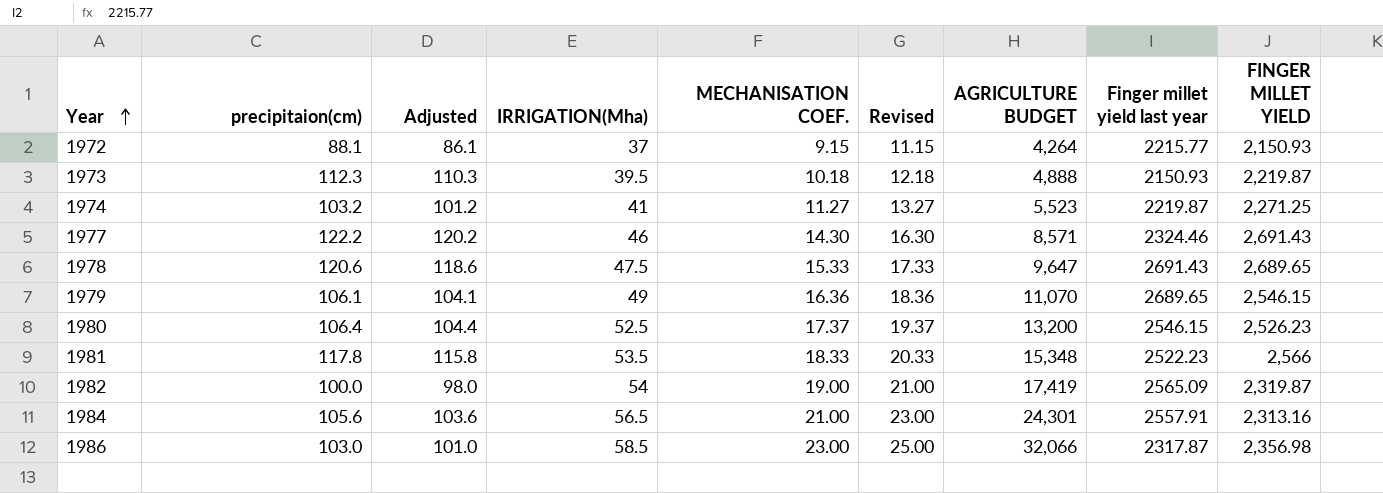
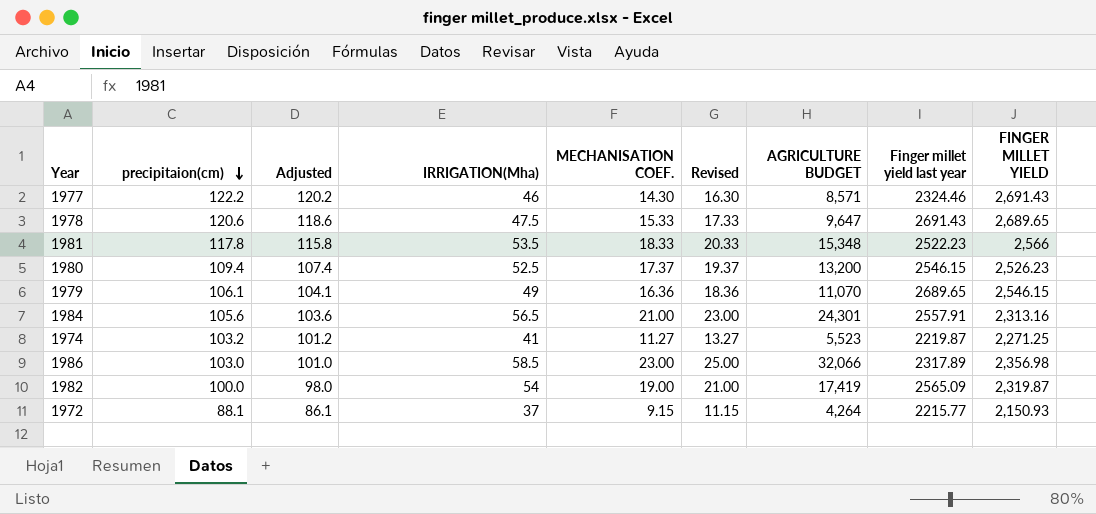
row order: Year ascending -> precipitaion(cm) descending
row 1973: 112.3 | 110.3 | 39.5 | 10.18 | 12.18 | 4,888 | 2150.93 | 2,219.87 -> none
1980 | precipitaion(cm): 106.4 -> 109.4
1980 | Adjusted: 104.4 -> 107.4
1986 | Finger millet yield last year: 2317.87 -> 2317.89

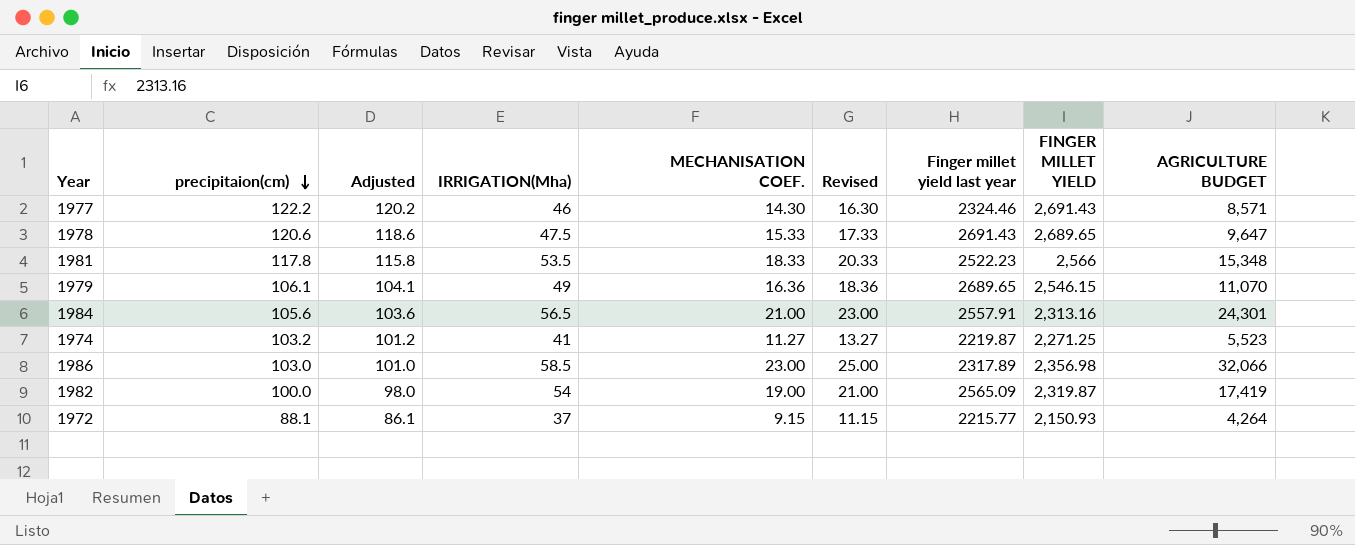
column AGRICULTURE BUDGET | position: 7 -> 9
row 1980: 109.4 | 107.4 | 52.5 | 17.37 | 19.37 | 13,200 | 2546.15 | 2,526.23 -> none

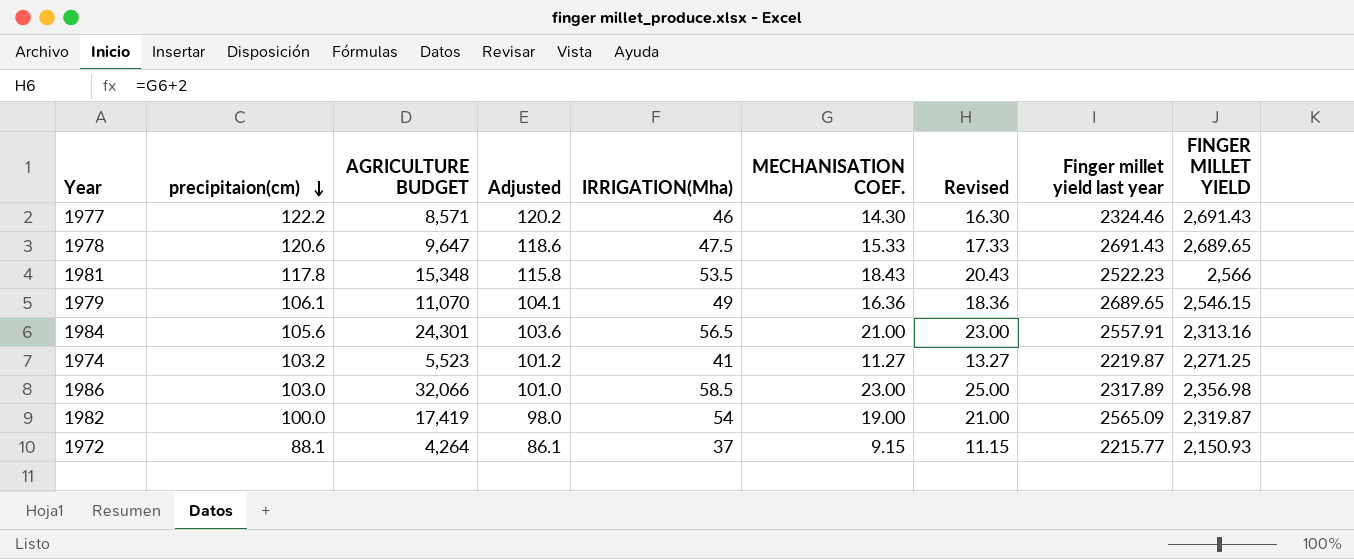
column AGRICULTURE BUDGET | position: 9 -> 3
1981 | MECHANISATION COEF.: 18.33 -> 18.43
1981 | Revised: 20.33 -> 20.43

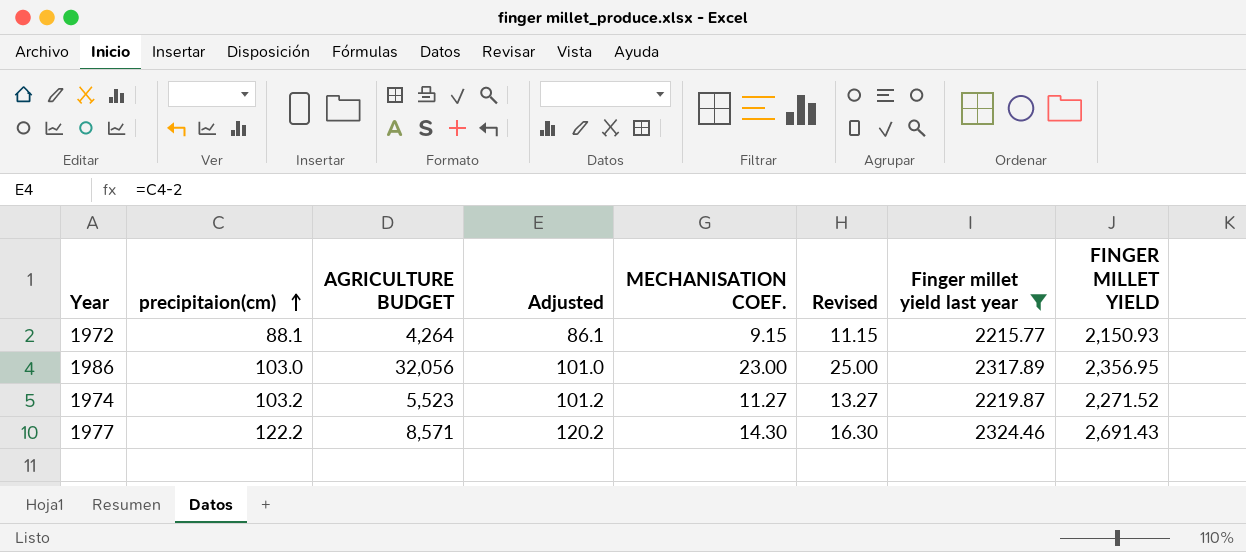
filter: none -> Finger millet yield last year <= 2324.46
row order: precipitaion(cm) descending -> precipitaion(cm) ascending
column IRRIGATION(Mha) | position: 5 -> none
1986 | AGRICULTURE BUDGET: 32,066 -> 32,056
1986 | FINGER MILLET YIELD: 2,356.98 -> 2,356.95
1974 | FINGER MILLET YIELD: 2,271.25 -> 2,271.52

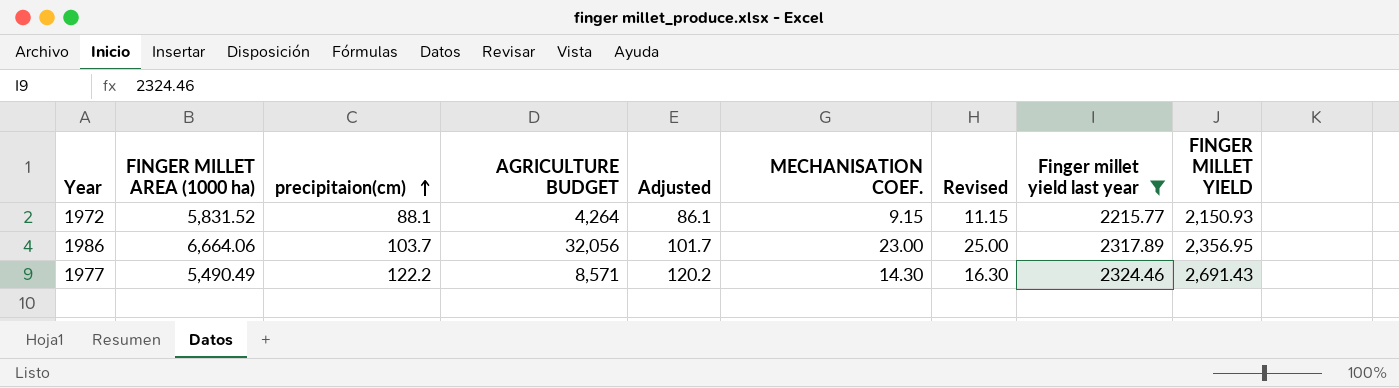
column FINGER MILLET AREA (1000 ha) | position: none -> 2
row 1974: 103.2 | 5,523 | 101.2 | 11.27 | 13.27 | 2219.87 | 2,271.52 -> none
1986 | precipitaion(cm): 103.0 -> 103.7
1986 | Adjusted: 101.0 -> 101.7

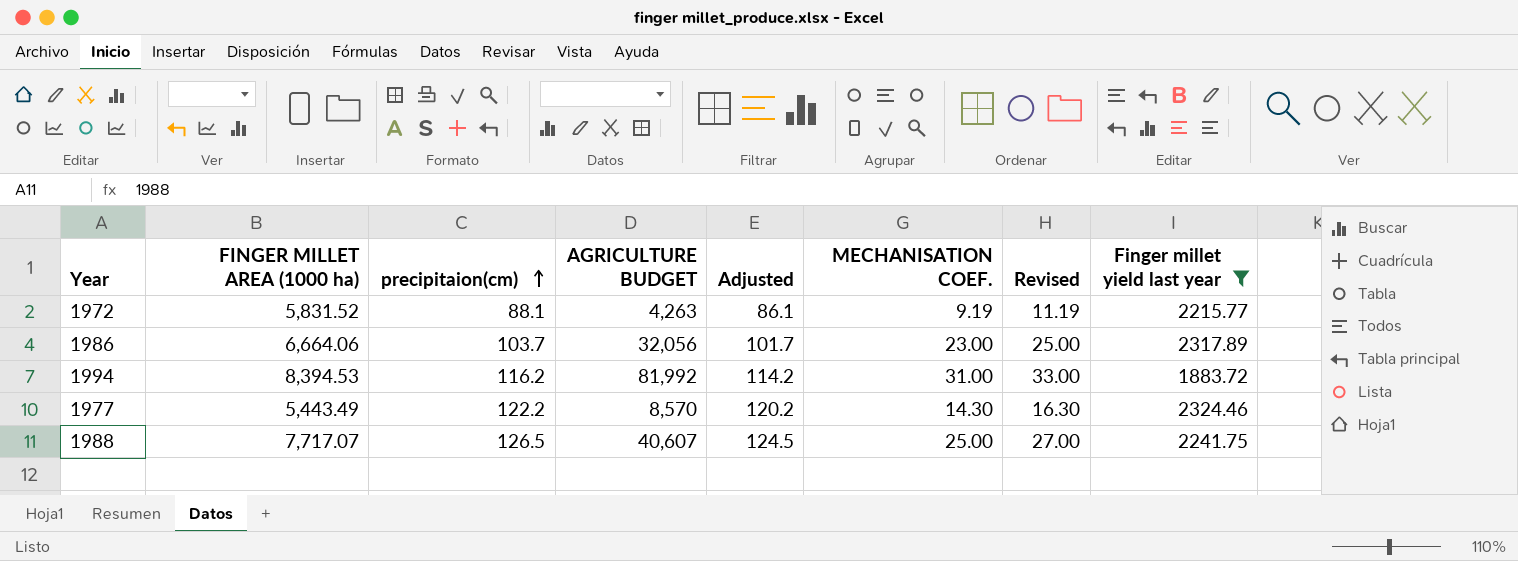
column FINGER MILLET YIELD | position: 9 -> none
1972 | AGRICULTURE BUDGET: 4,264 -> 4,263
1972 | MECHANISATION COEF.: 9.15 -> 9.19
1972 | Revised: 11.15 -> 11.19
row 1994: none -> 8,394.53 | 116.2 | 81,992 | 114.2 | 31.00 | 33.00 | 1883.72
1977 | FINGER MILLET AREA (1000 ha): 5,490.49 -> 5,443.49
1977 | AGRICULTURE BUDGET: 8,571 -> 8,570
row 1988: none -> 7,717.07 | 126.5 | 40,607 | 124.5 | 25.00 | 27.00 | 2241.75

